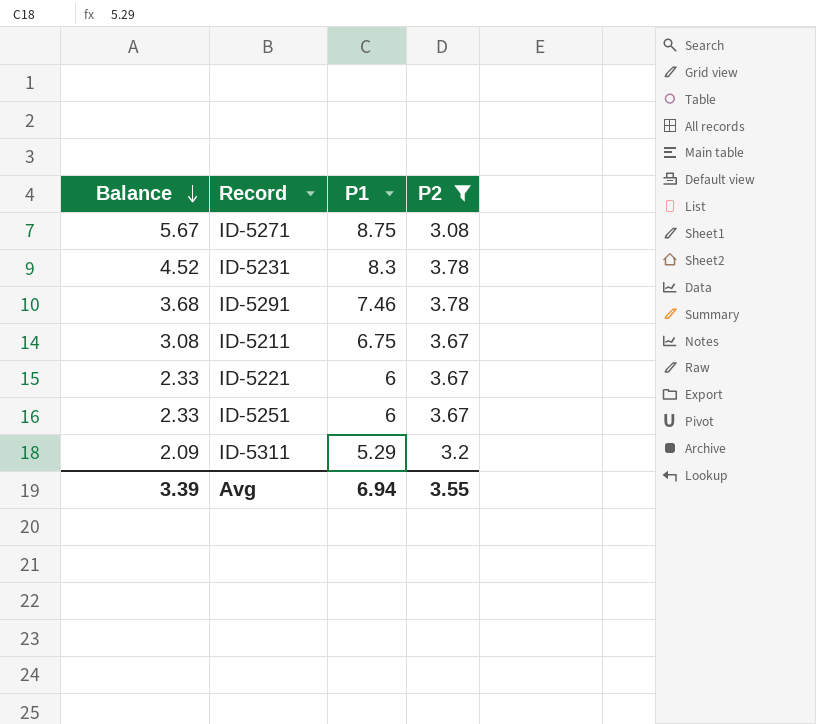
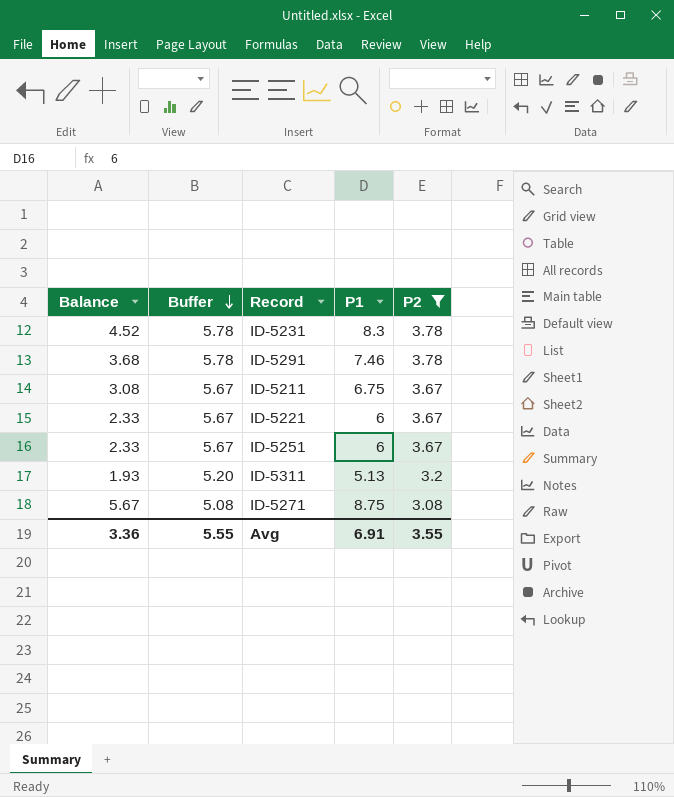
row order: Balance descending -> Buffer descending
column Buffer | formula: none -> [P2] + 2
ID-5311 | Balance: 2.09 -> 1.93
ID-5311 | P1: 5.29 -> 5.13
Avg | Balance: 3.39 -> 3.36
Avg | P1: 6.94 -> 6.91

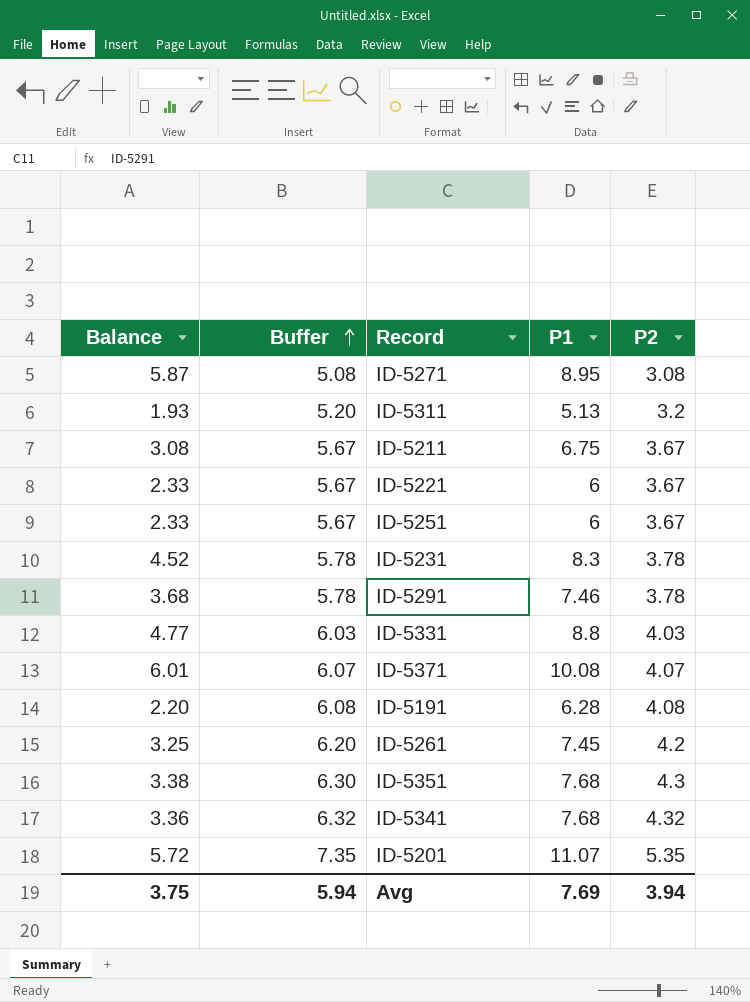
filter: P2 <= 3.78 -> none
row order: Buffer descending -> Buffer ascending
ID-5271 | Balance: 5.67 -> 5.87
ID-5271 | P1: 8.75 -> 8.95
Avg | Balance: 3.36 -> 3.75
Avg | Buffer: 5.55 -> 5.94
Avg | P1: 6.91 -> 7.69
Avg | P2: 3.55 -> 3.94

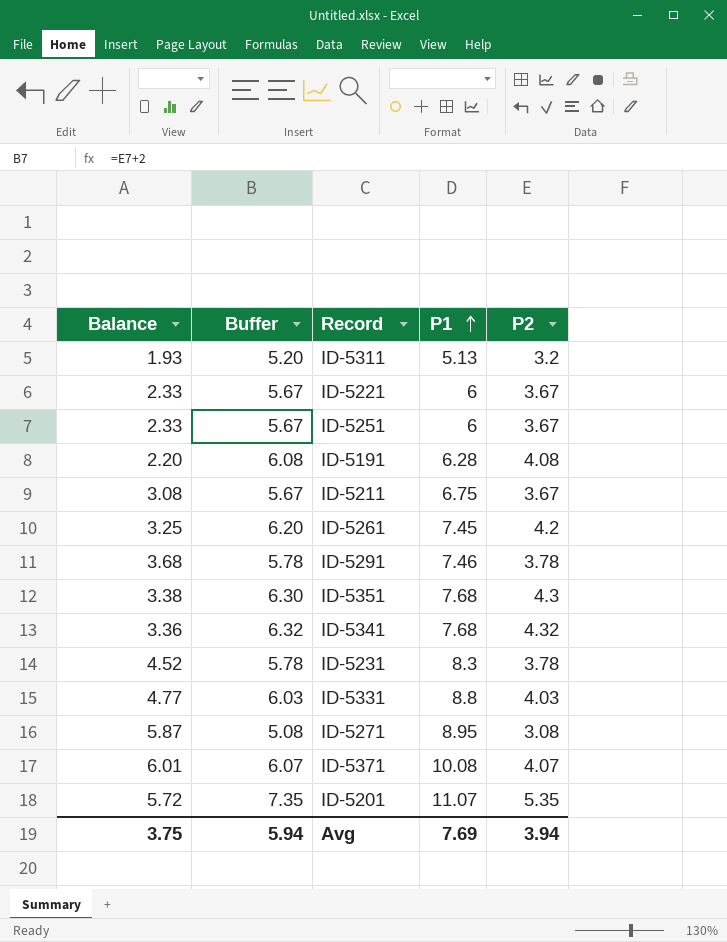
row order: Buffer ascending -> P1 ascending

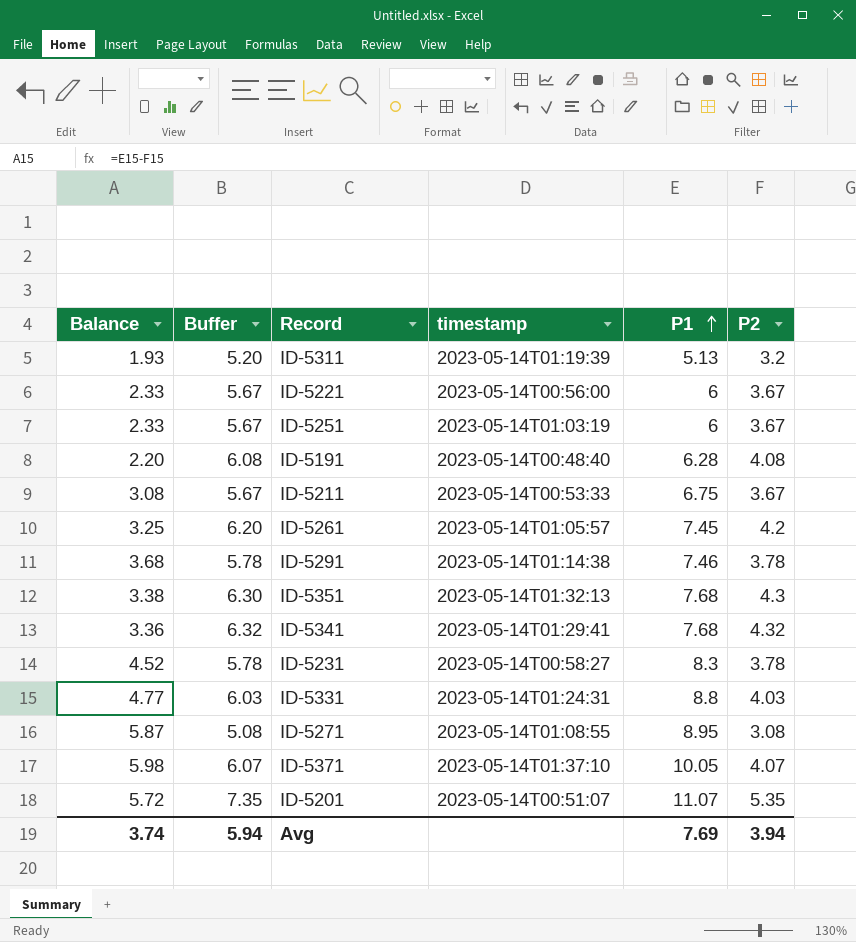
column timestamp | position: none -> 4
ID-5371 | Balance: 6.01 -> 5.98
ID-5371 | P1: 10.08 -> 10.05
Avg | Balance: 3.75 -> 3.74

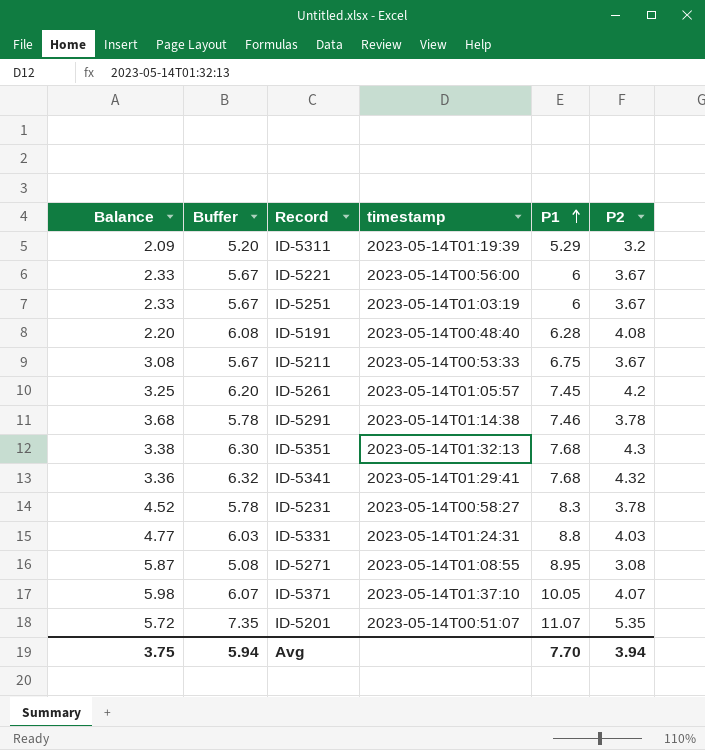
ID-5311 | Balance: 1.93 -> 2.09
ID-5311 | P1: 5.13 -> 5.29
Avg | Balance: 3.74 -> 3.75
Avg | P1: 7.69 -> 7.70

